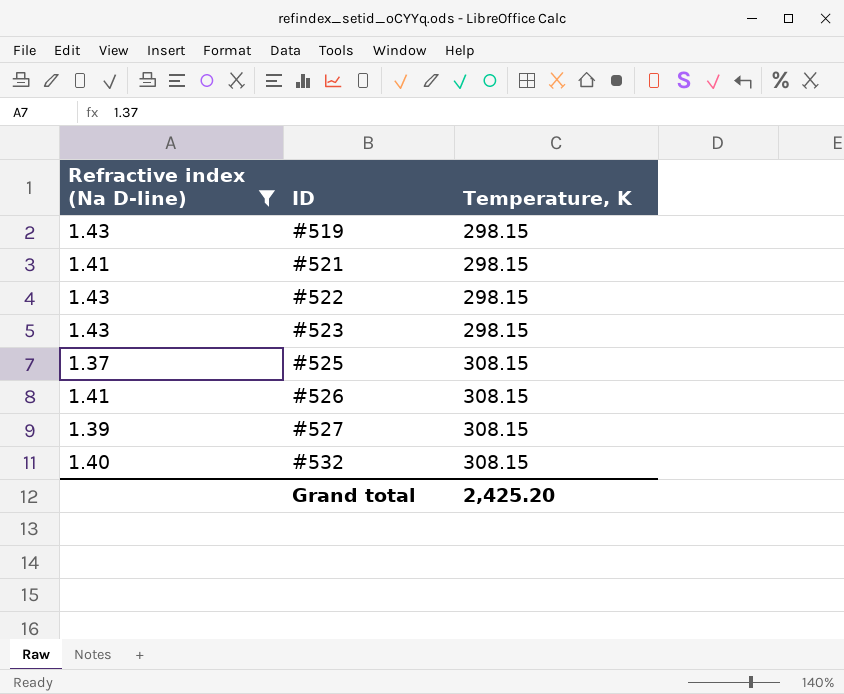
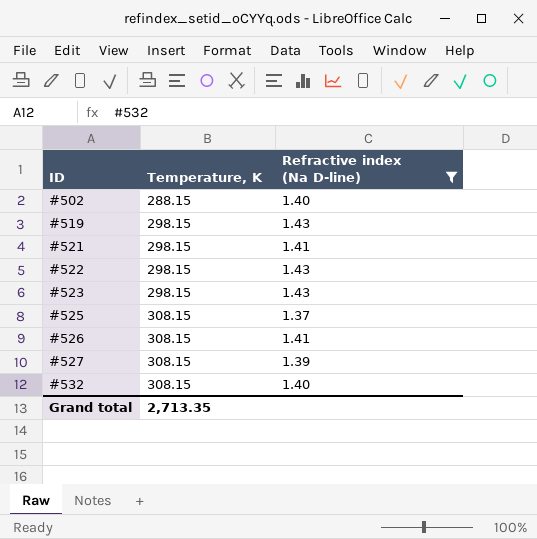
column Refractive index (Na D-line) | position: 1 -> 3
row #502: none -> 288.15 | 1.40
Grand total | Temperature, K: 2,425.20 -> 2,713.35

